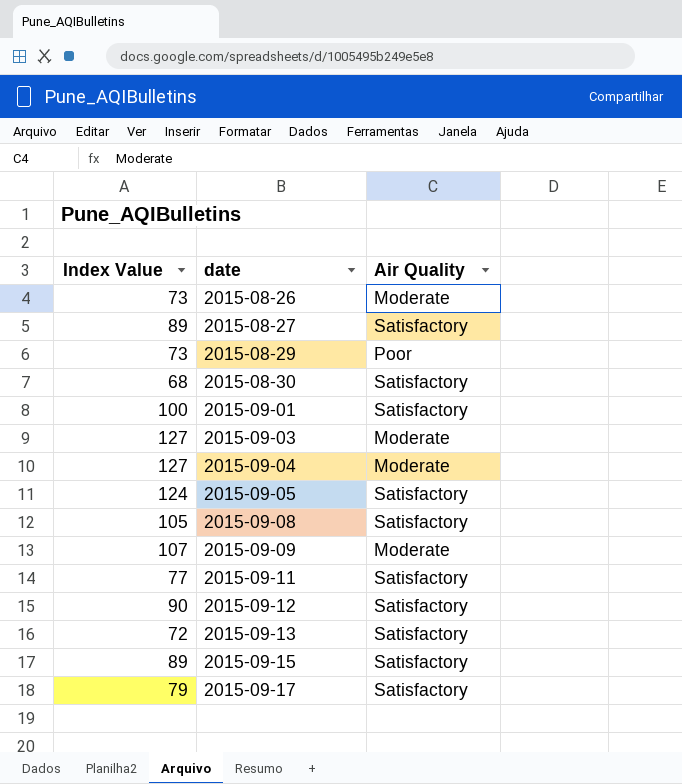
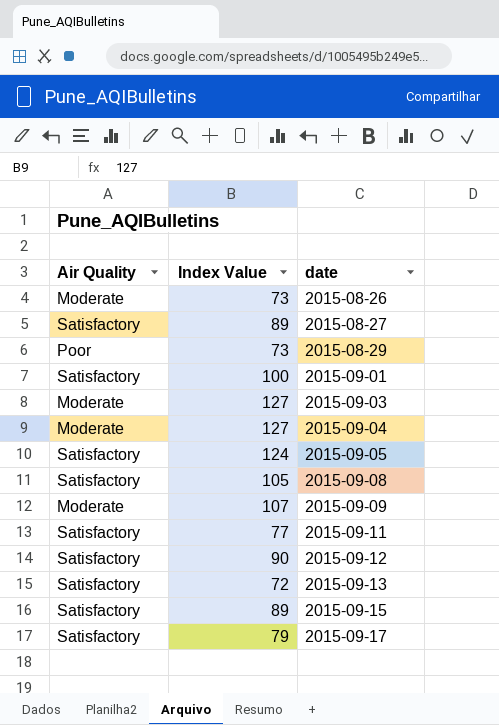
column Air Quality | position: 3 -> 1
row 2015-08-30: 68 | Satisfactory -> none

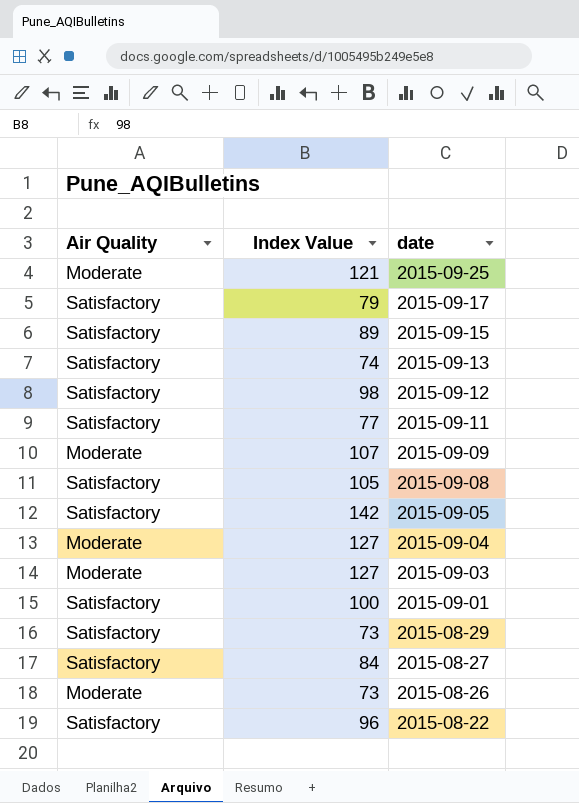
row order: date ascending -> date descending
row 2015-09-25: none -> Moderate | 121
2015-09-13 | Index Value: 72 -> 74
2015-09-12 | Index Value: 90 -> 98
2015-09-05 | Index Value: 124 -> 142
2015-08-29 | Air Quality: Poor -> Satisfactory
2015-08-27 | Index Value: 89 -> 84
row 2015-08-22: none -> Satisfactory | 96

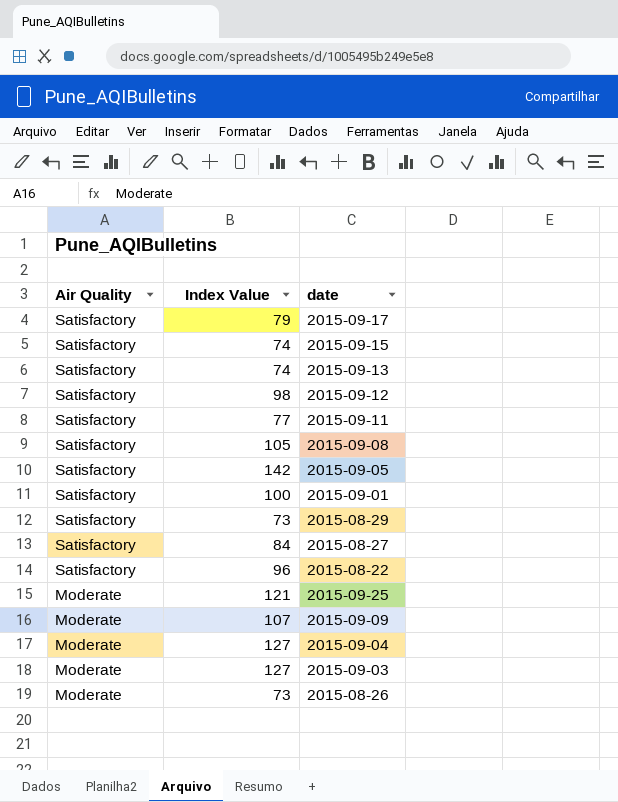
row order: date descending -> Air Quality descending
2015-09-15 | Index Value: 89 -> 74

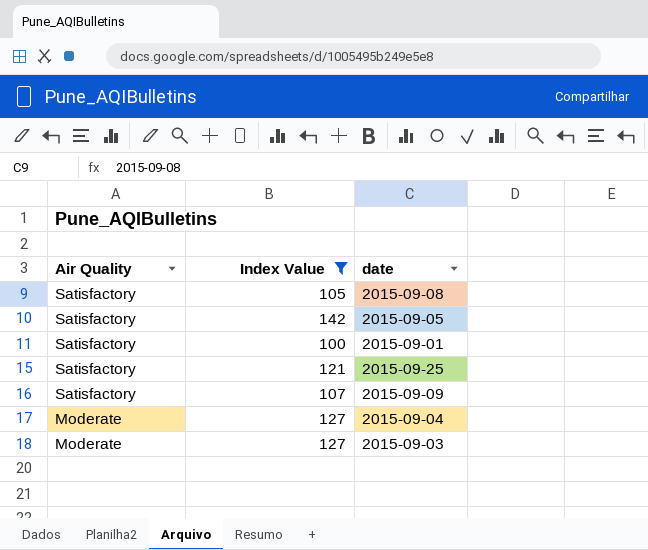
filter: none -> Index Value >= 100
2015-09-25 | Air Quality: Moderate -> Satisfactory
2015-09-09 | Air Quality: Moderate -> Satisfactory

